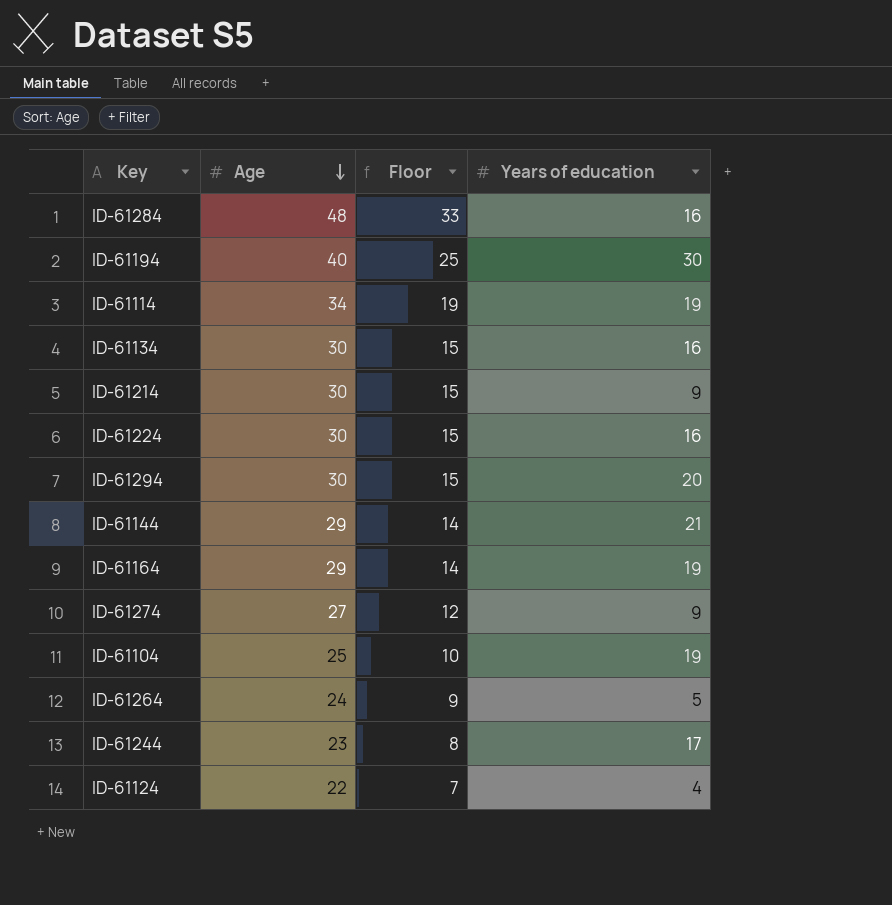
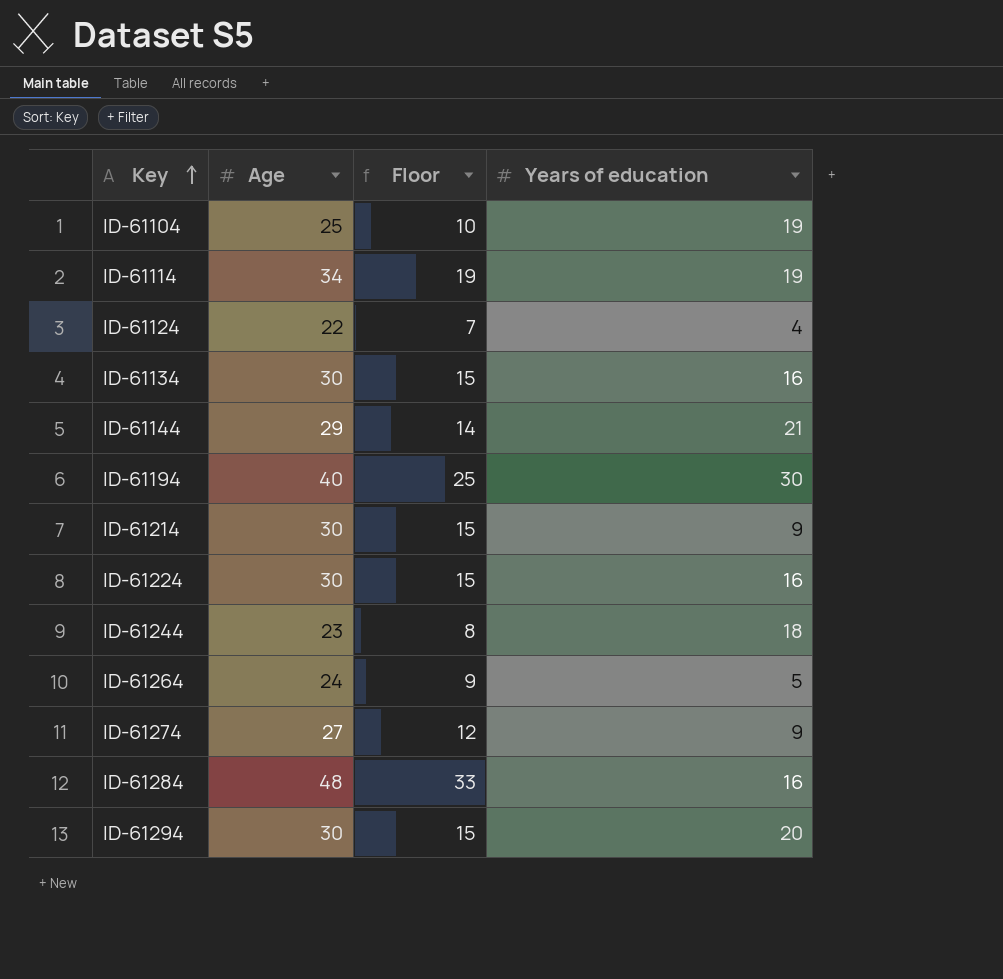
row order: Age descending -> Key ascending
row ID-61164: 29 | 14 | 19 -> none
ID-61244 | Years of education: 17 -> 18

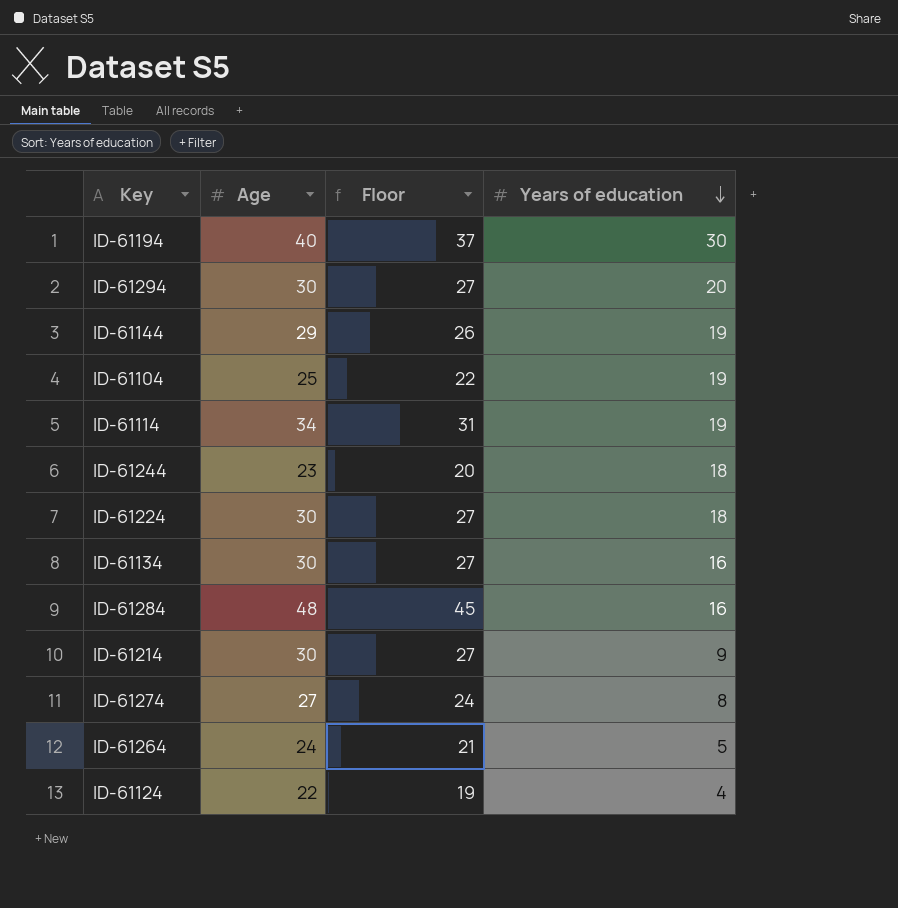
row order: Key ascending -> Years of education descending
column Floor | formula: [Age] - 15 -> [Age] - 3
ID-61144 | Years of education: 21 -> 19
ID-61224 | Years of education: 16 -> 18
ID-61274 | Years of education: 9 -> 8

